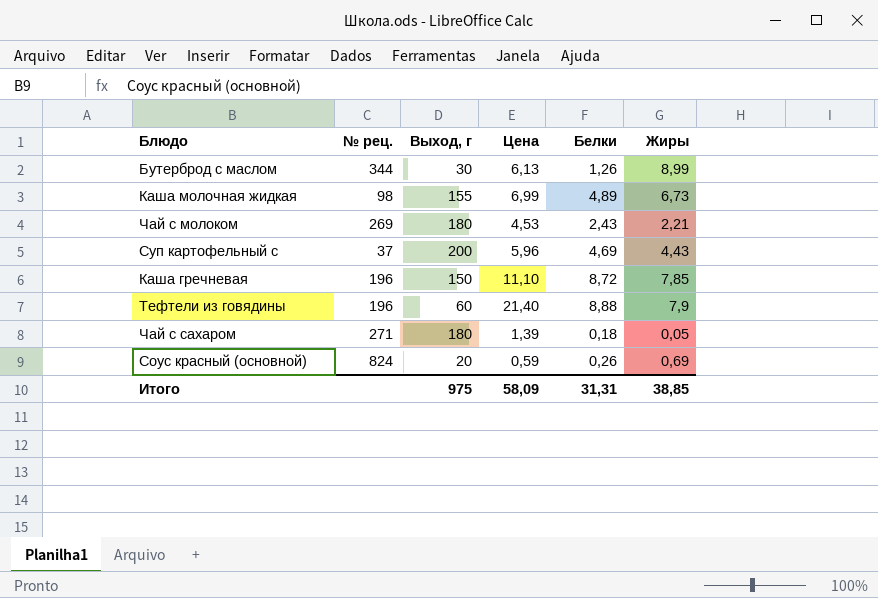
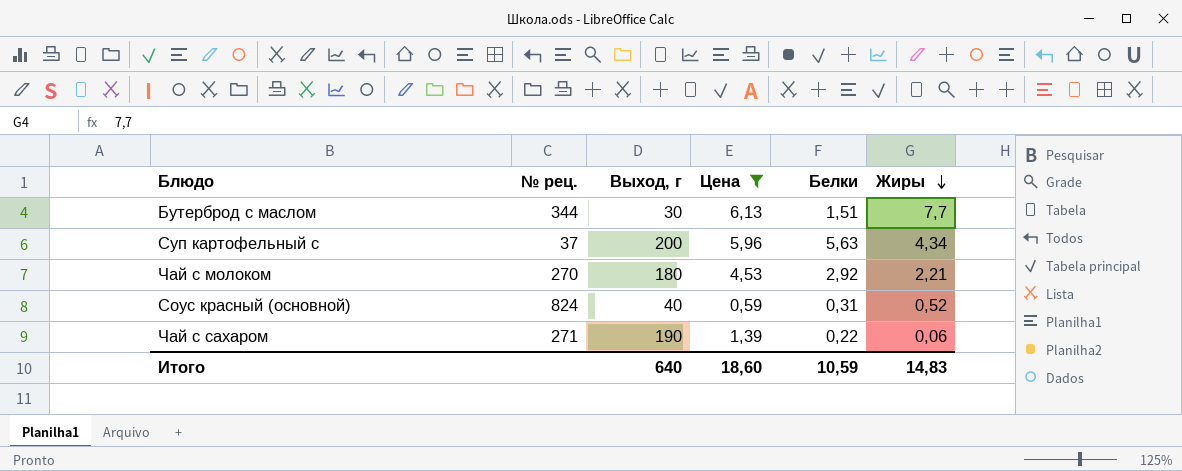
filter: none -> Цена <= 6,13
row order: none -> Жиры descending
Бутерброд с маслом | Белки: 1,26 -> 1,51
Бутерброд с маслом | Жиры: 8,99 -> 7,7
Суп картофельный с | Белки: 4,69 -> 5,63
Суп картофельный с | Жиры: 4,43 -> 4,34
Чай с молоком | № рец.: 269 -> 270
Чай с молоком | Белки: 2,43 -> 2,92
Соус красный (основной) | Выход, г: 20 -> 40
Соус красный (основной) | Белки: 0,26 -> 0,31
Соус красный (основной) | Жиры: 0,69 -> 0,52
Чай с сахаром | Выход, г: 180 -> 190
Чай с сахаром | Белки: 0,18 -> 0,22
Чай с сахаром | Жиры: 0,05 -> 0,06
Итого | Выход, г: 975 -> 640
Итого | Цена: 58,09 -> 18,60
Итого | Белки: 31,31 -> 10,59
Итого | Жиры: 38,85 -> 14,83

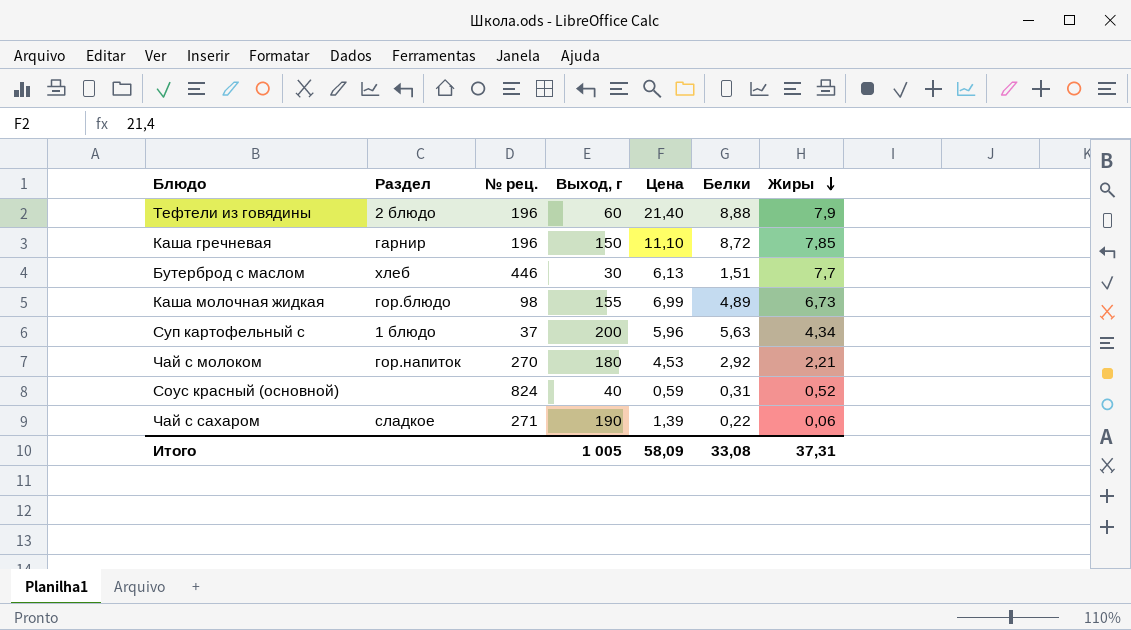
filter: Цена <= 6,13 -> none
column Раздел | position: none -> 2
Бутерброд с маслом | № рец.: 344 -> 446
Итого | Выход, г: 640 -> 1 005
Итого | Цена: 18,60 -> 58,09
Итого | Белки: 10,59 -> 33,08
Итого | Жиры: 14,83 -> 37,31

